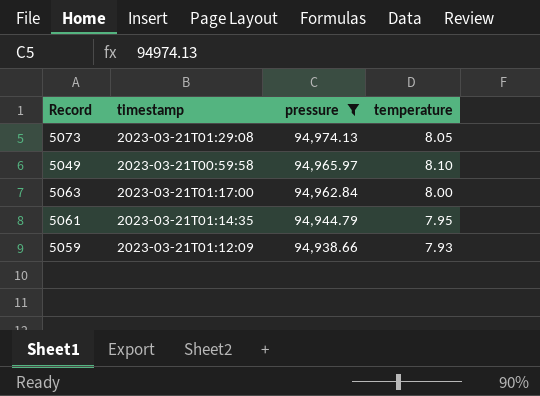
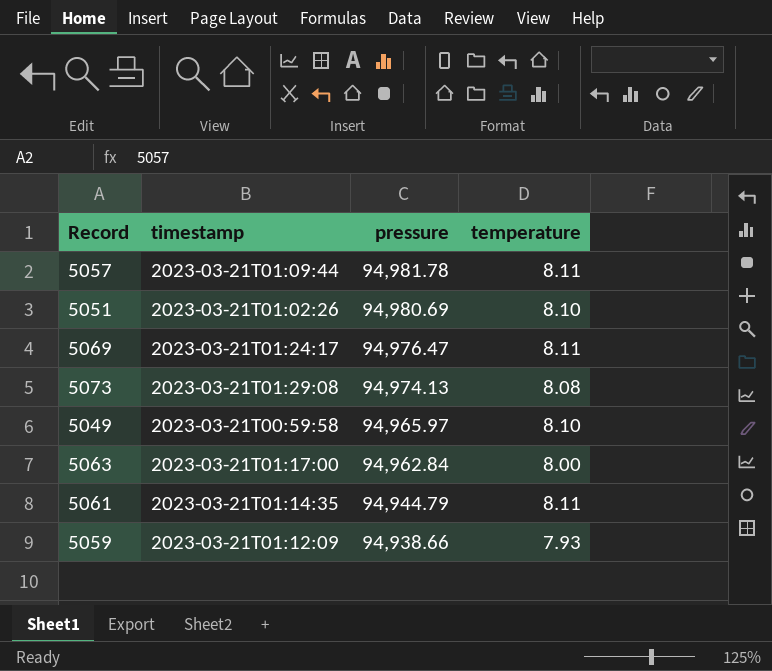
filter: pressure <= 94,974.13 -> none
5073 | temperature: 8.05 -> 8.08
5061 | temperature: 7.95 -> 8.11

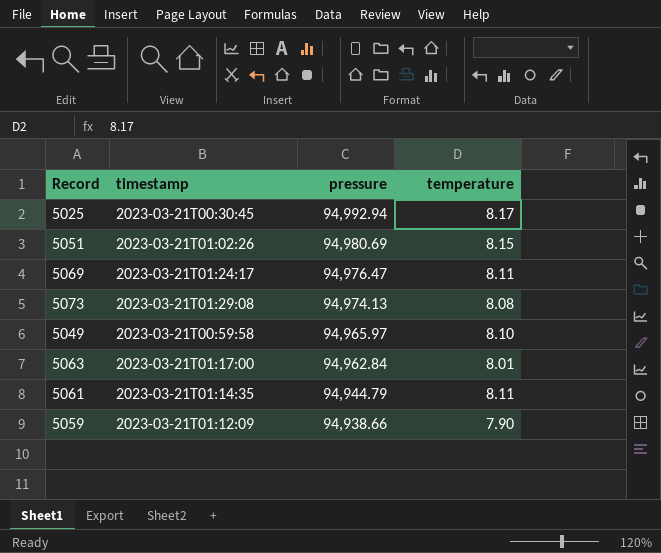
row 5057: 2023-03-21T01:09:44 | 94,981.78 | 8.11 -> none
row 5025: none -> 2023-03-21T00:30:45 | 94,992.94 | 8.17
5051 | temperature: 8.10 -> 8.15
5063 | temperature: 8.00 -> 8.01
5059 | temperature: 7.93 -> 7.90

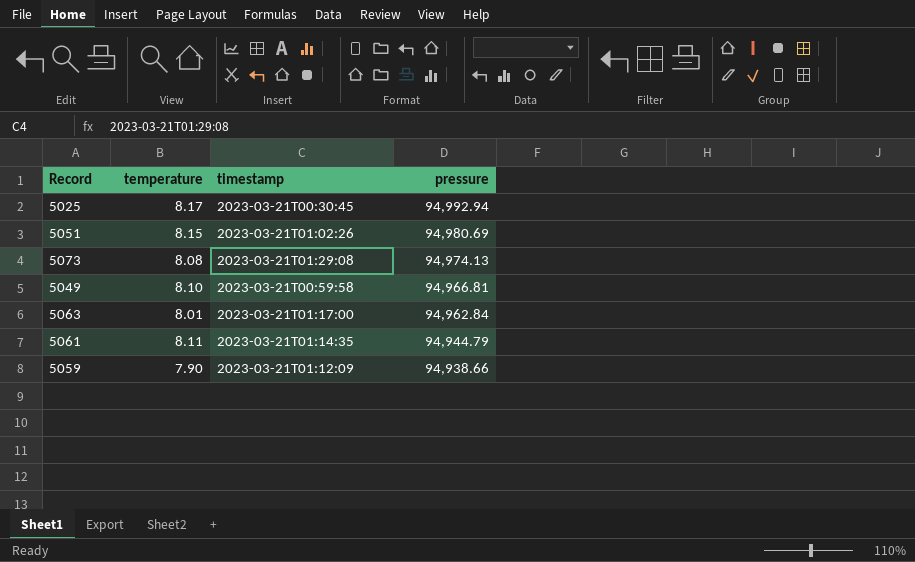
column temperature | position: 4 -> 2
row 5069: 2023-03-21T01:24:17 | 94,976.47 | 8.11 -> none
5049 | pressure: 94,965.97 -> 94,966.81

